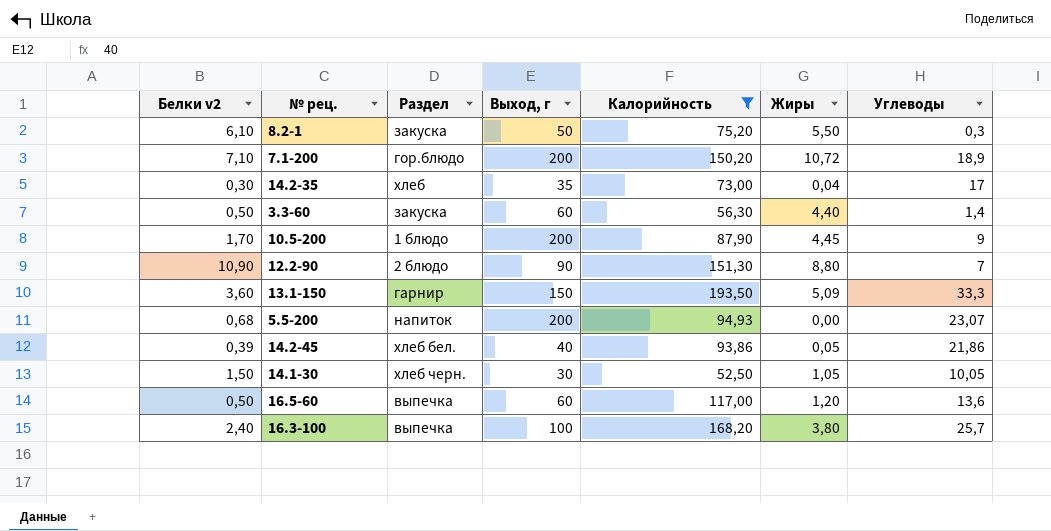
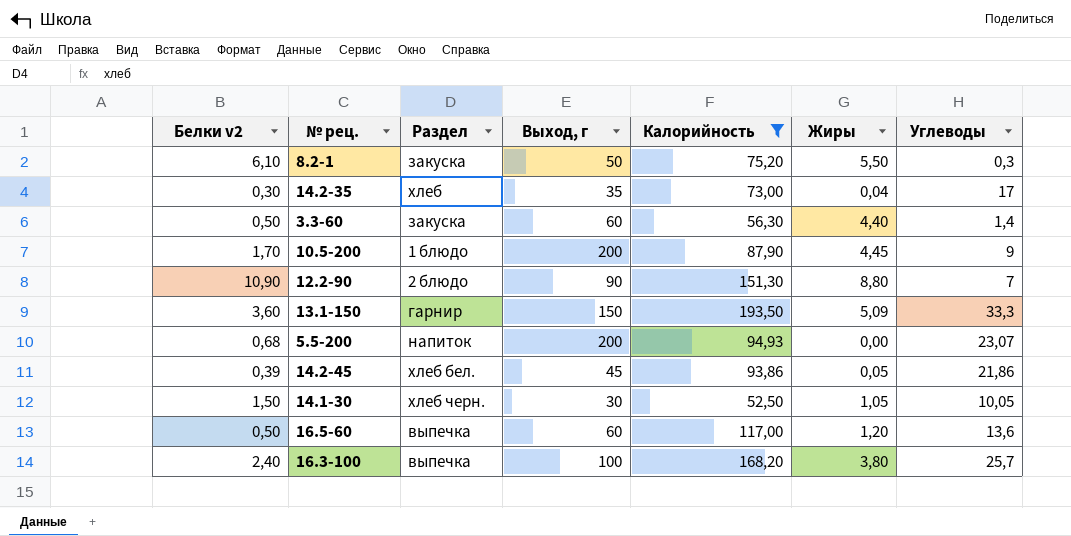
row 7.1-200: 7,10 | гор.блюдо | 200 | 150,20 | 10,72 | 18,9 -> none
14.2-45 | Выход, г: 40 -> 45

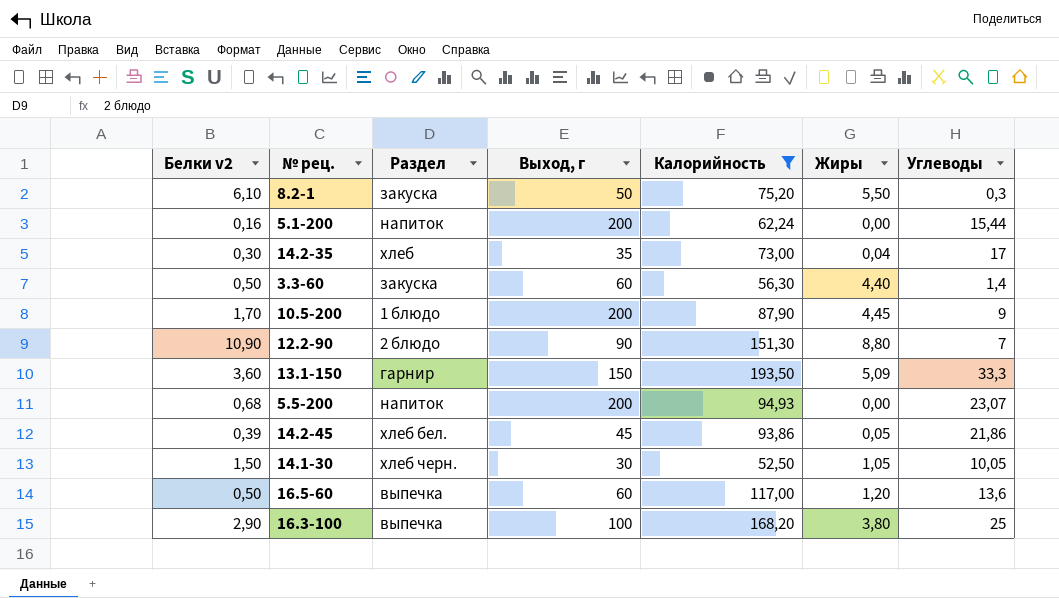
row 5.1-200: none -> 0,16 | напиток | 200 | 62,24 | 0,00 | 15,44
16.3-100 | Белки v2: 2,40 -> 2,90
16.3-100 | Углеводы: 25,7 -> 25

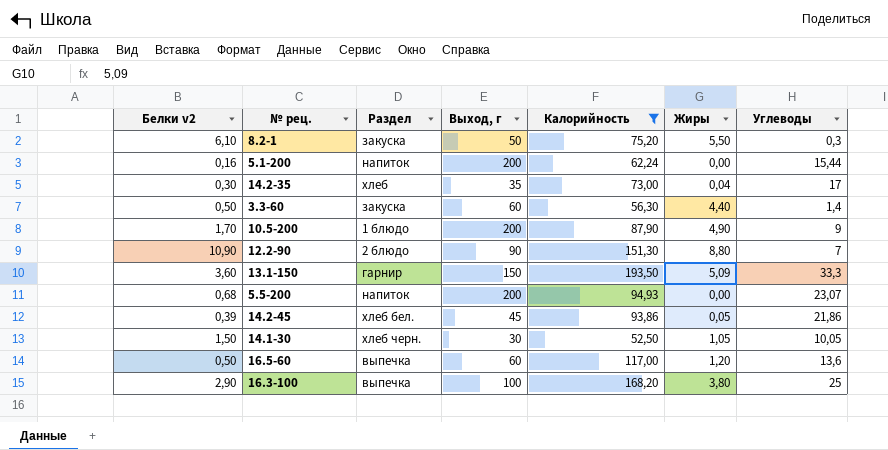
10.5-200 | Жиры: 4,45 -> 4,90

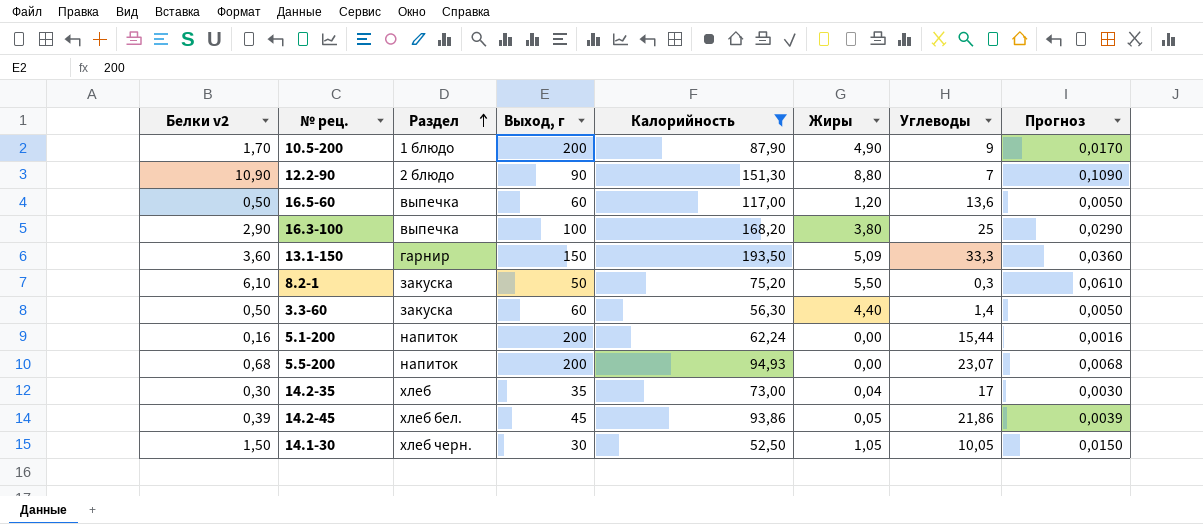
row order: none -> Раздел ascending
column Прогноз | formula: none -> [Белки v2] * 0,01

